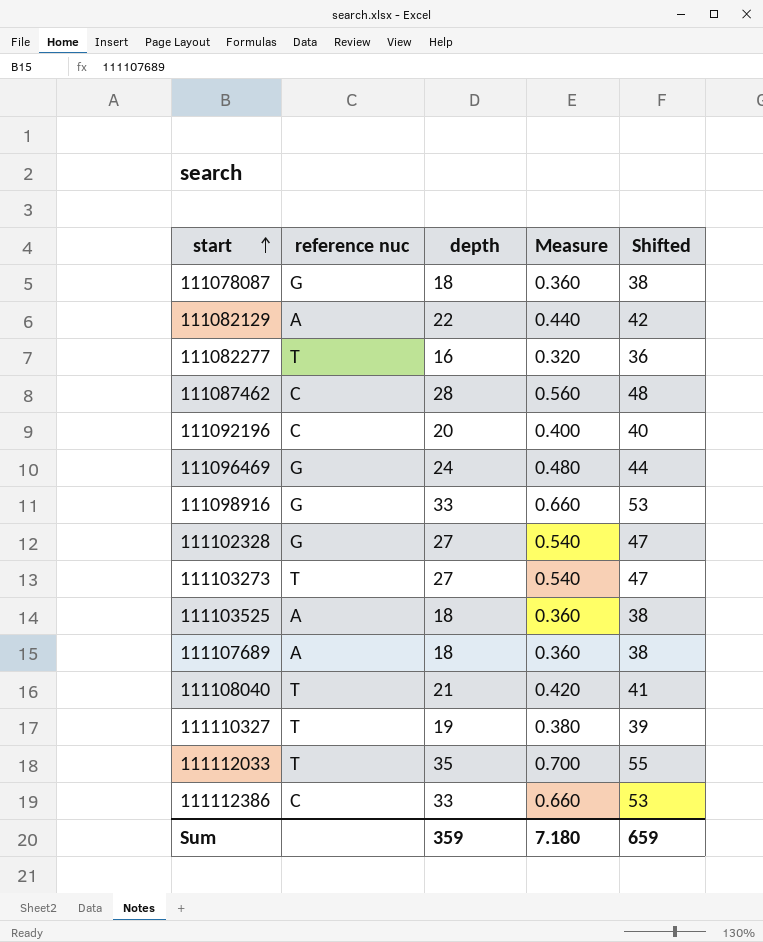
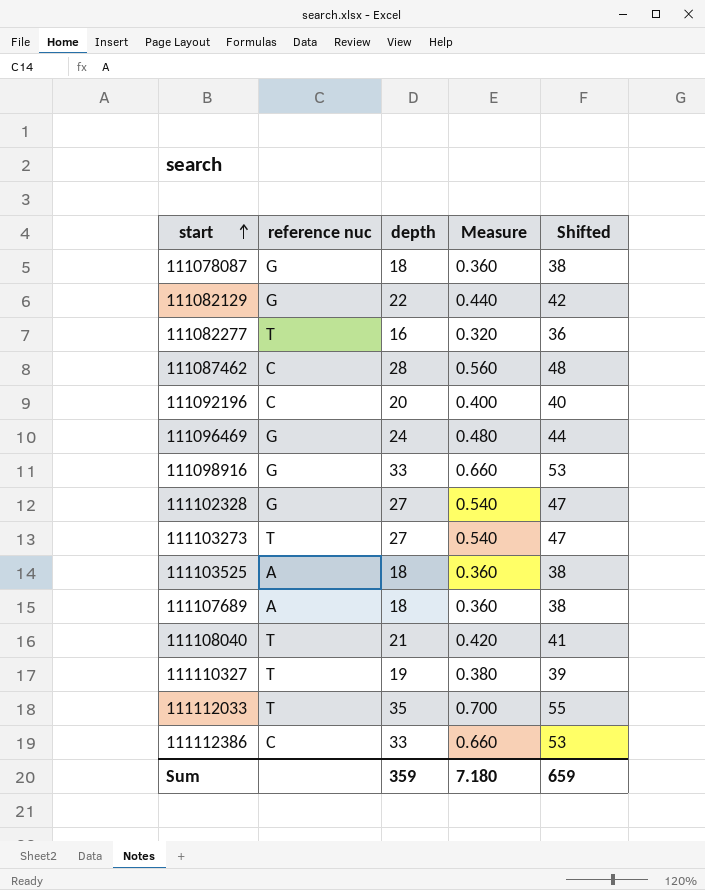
111082129 | reference nuc: A -> G

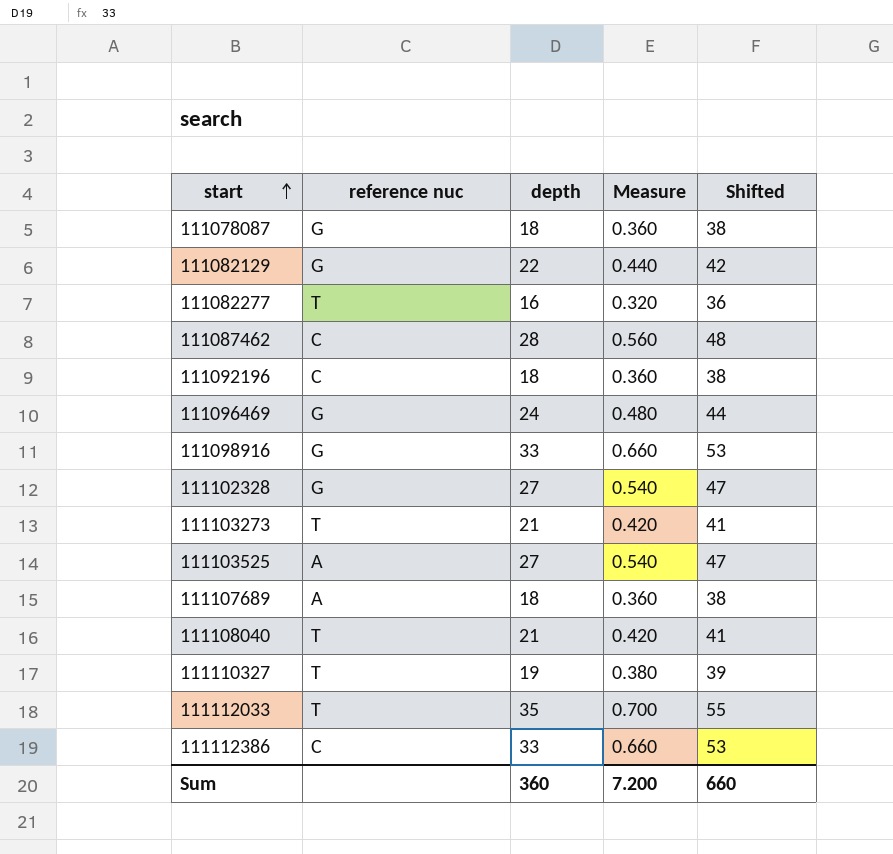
111092196 | depth: 20 -> 18
111092196 | Measure: 0.400 -> 0.360
111092196 | Shifted: 40 -> 38
111103273 | depth: 27 -> 21
111103273 | Measure: 0.540 -> 0.420
111103273 | Shifted: 47 -> 41
111103525 | depth: 18 -> 27
111103525 | Measure: 0.360 -> 0.540
111103525 | Shifted: 38 -> 47
Sum | depth: 359 -> 360
Sum | Measure: 7.180 -> 7.200
Sum | Shifted: 659 -> 660

